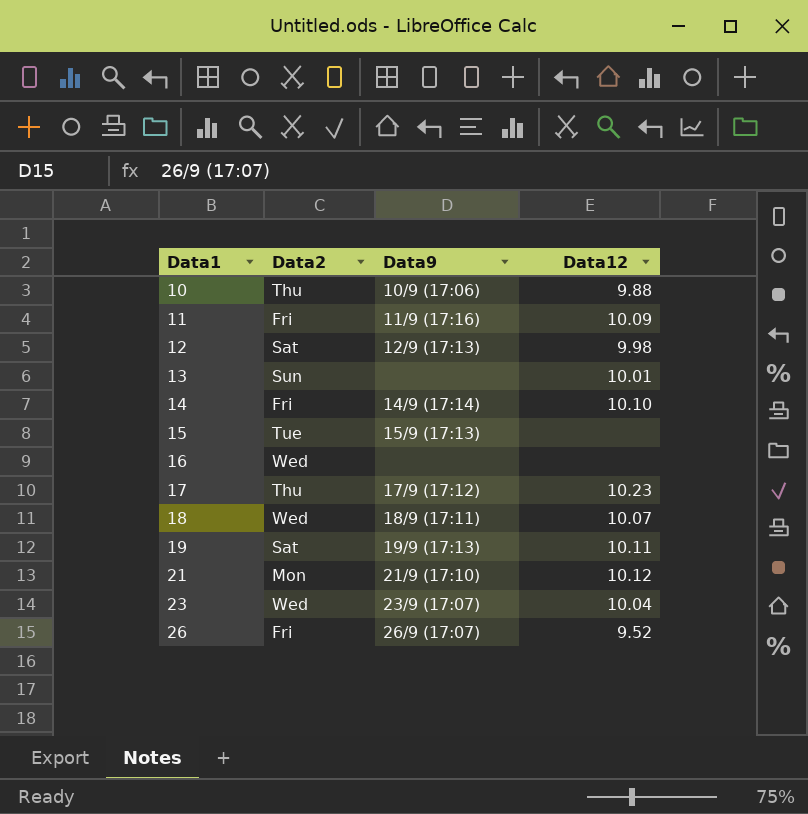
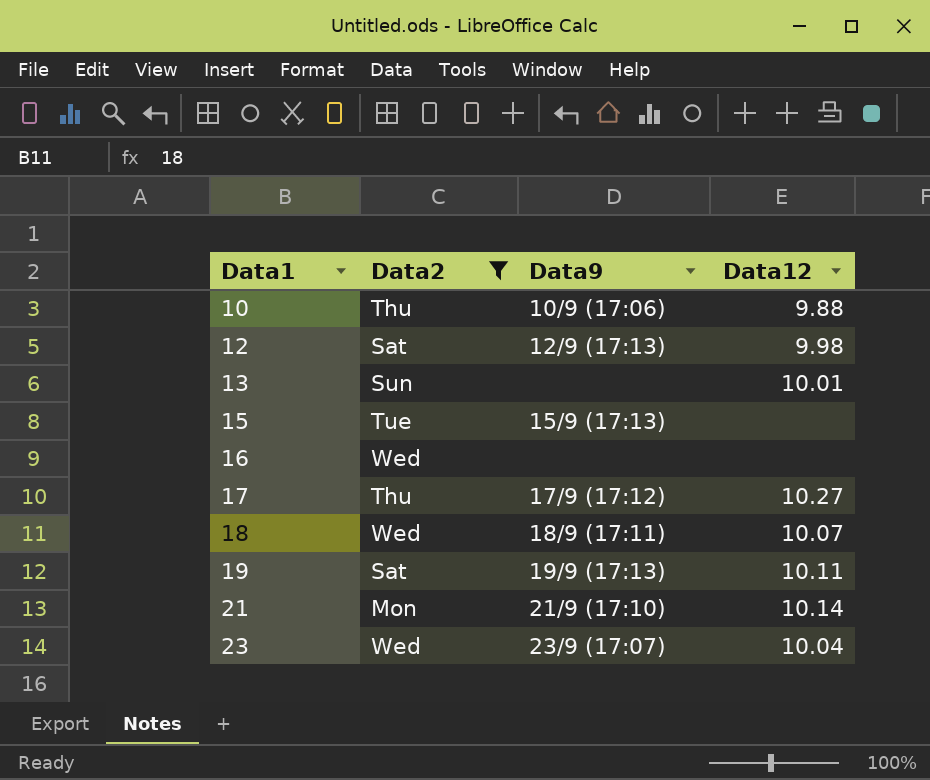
filter: none -> Data2 != Fri
17 | Data12: 10.23 -> 10.27
21 | Data12: 10.12 -> 10.14

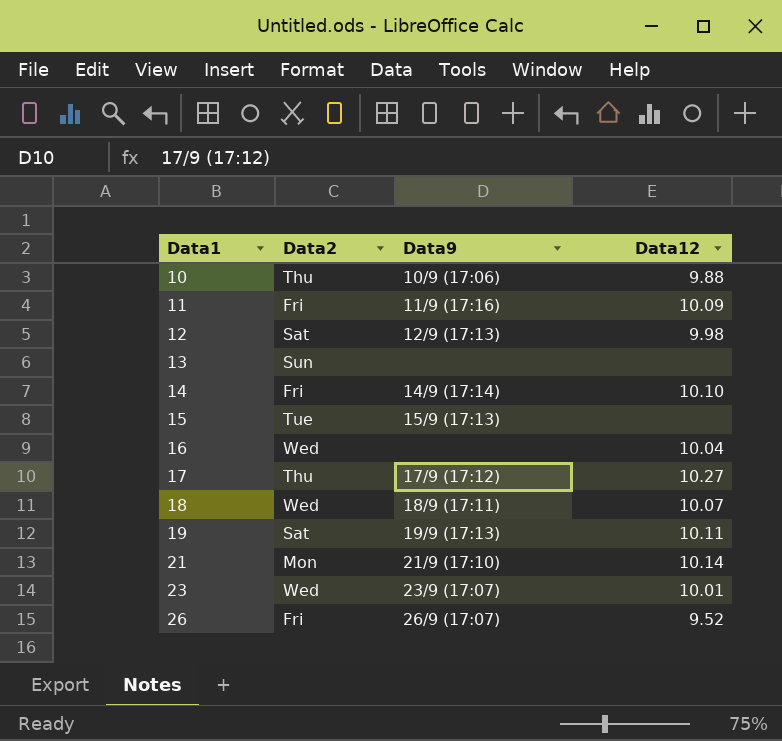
filter: Data2 != Fri -> none
13 | Data12: 10.01 -> none
16 | Data12: none -> 10.04
23 | Data12: 10.04 -> 10.01

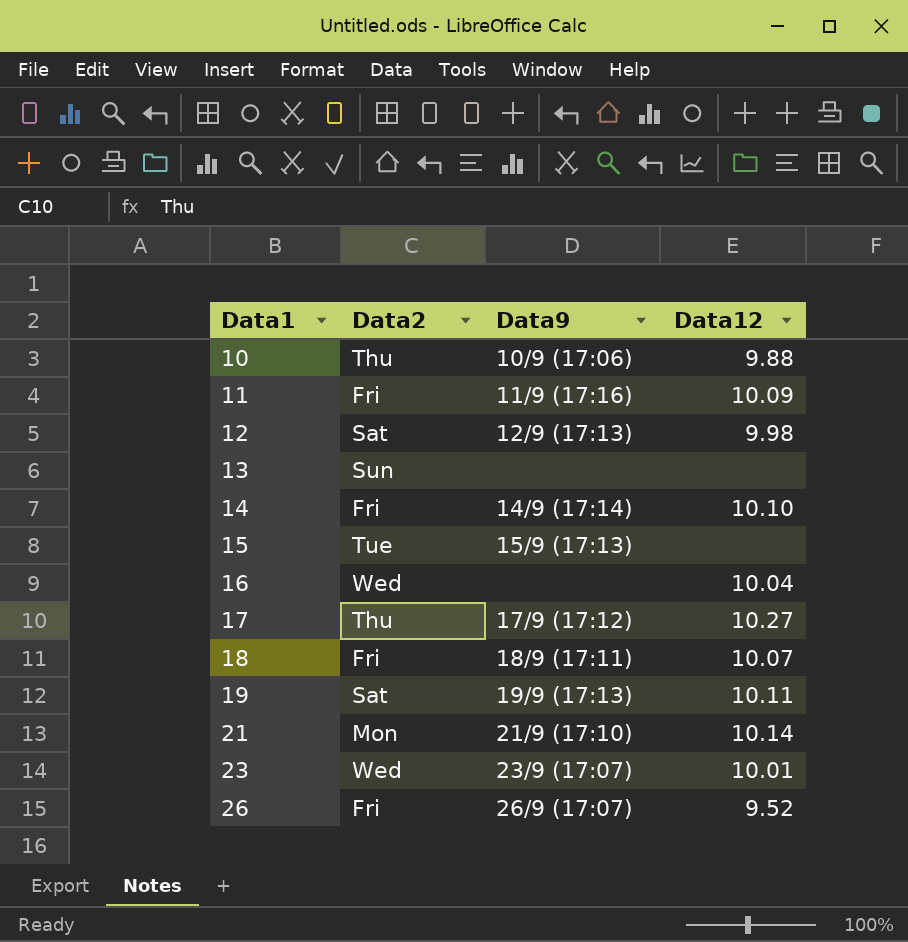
18 | Data2: Wed -> Fri

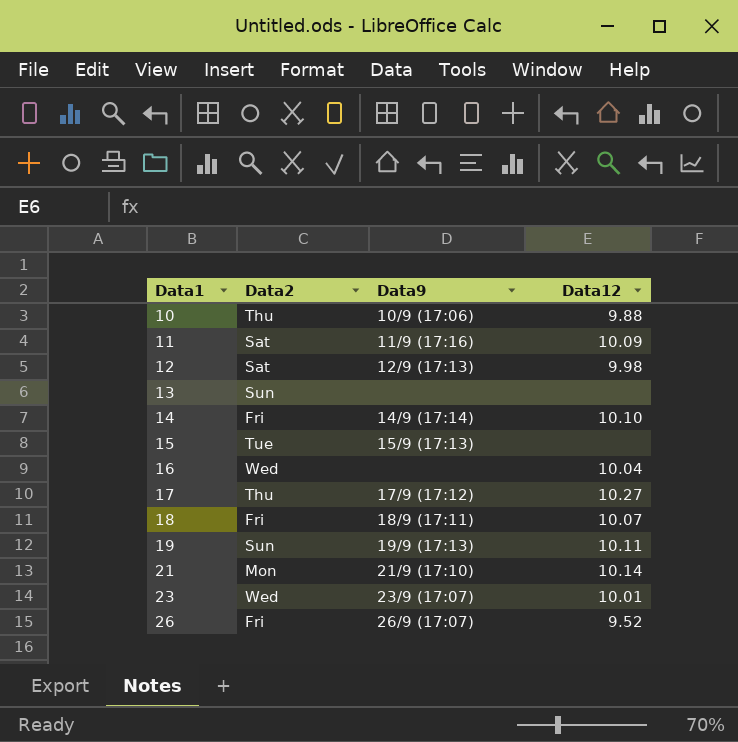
11 | Data2: Fri -> Sat
19 | Data2: Sat -> Sun

